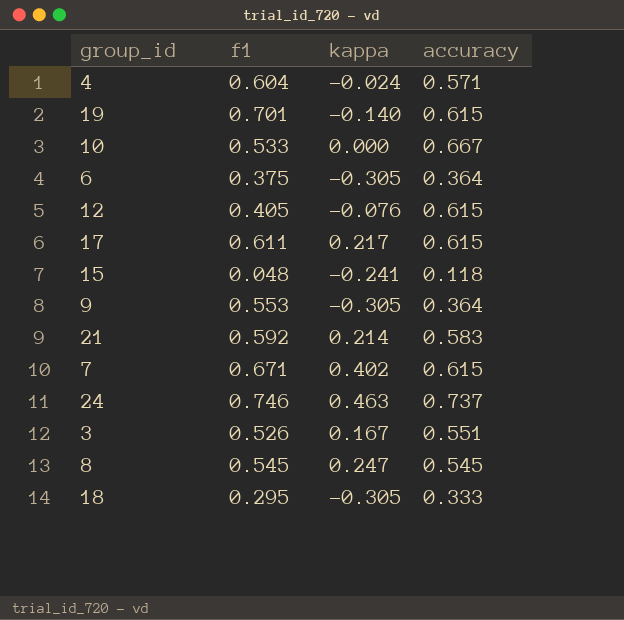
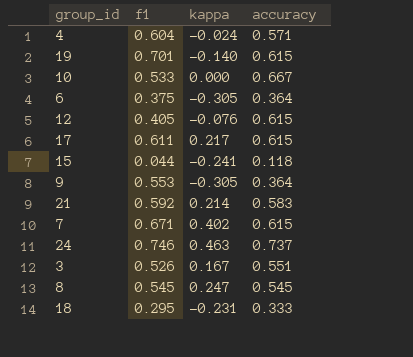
15 | f1: 0.048 -> 0.044
18 | kappa: -0.305 -> -0.231

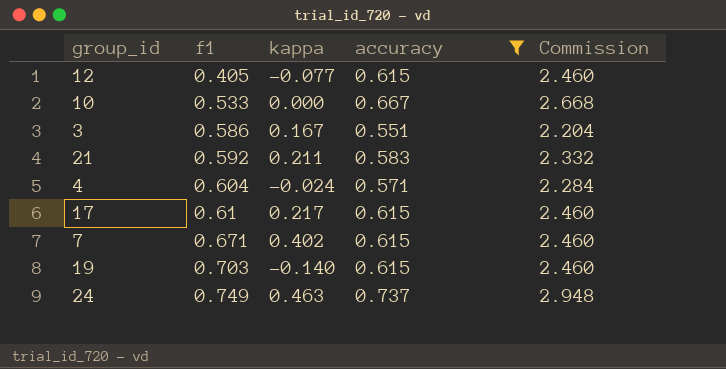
filter: none -> accuracy >= 0.551
row order: none -> f1 ascending
column Commission | formula: none -> [accuracy] * 4
12 | kappa: -0.076 -> -0.077
3 | f1: 0.526 -> 0.586
21 | kappa: 0.214 -> 0.211
17 | f1: 0.611 -> 0.61
19 | f1: 0.701 -> 0.703
24 | f1: 0.746 -> 0.749

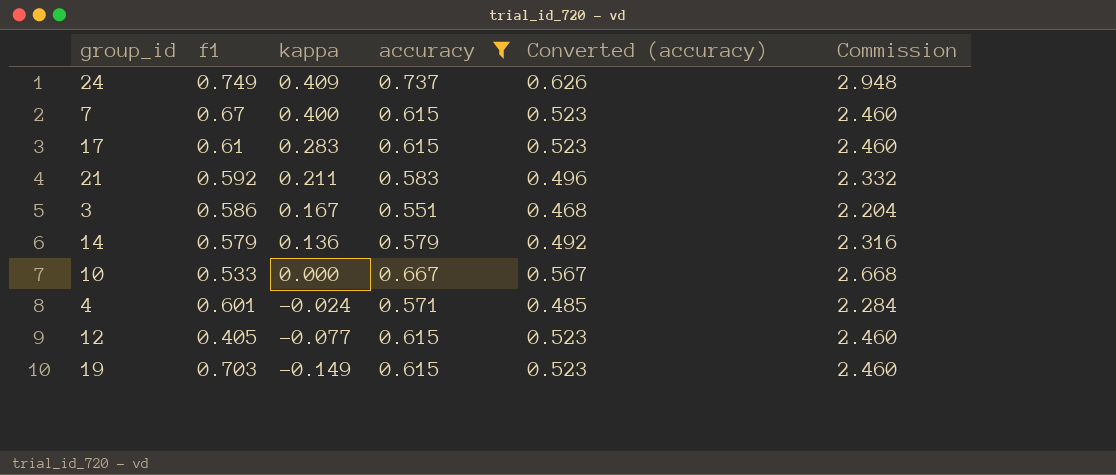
row order: f1 ascending -> kappa descending
column Converted (accuracy) | formula: none -> [accuracy] * 0.85
24 | kappa: 0.463 -> 0.409
7 | f1: 0.671 -> 0.67
7 | kappa: 0.402 -> 0.400
17 | kappa: 0.217 -> 0.283
row 14: none -> 0.579 | 0.136 | 0.579 | 0.492 | 2.316
4 | f1: 0.604 -> 0.601
19 | kappa: -0.140 -> -0.149

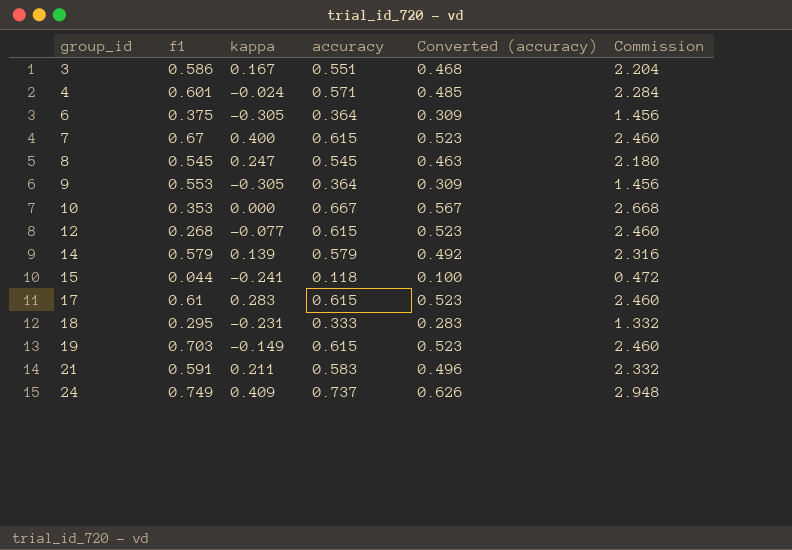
filter: accuracy >= 0.551 -> none
row order: kappa descending -> group_id ascending
10 | f1: 0.533 -> 0.353
12 | f1: 0.405 -> 0.268
14 | kappa: 0.136 -> 0.139
21 | f1: 0.592 -> 0.591

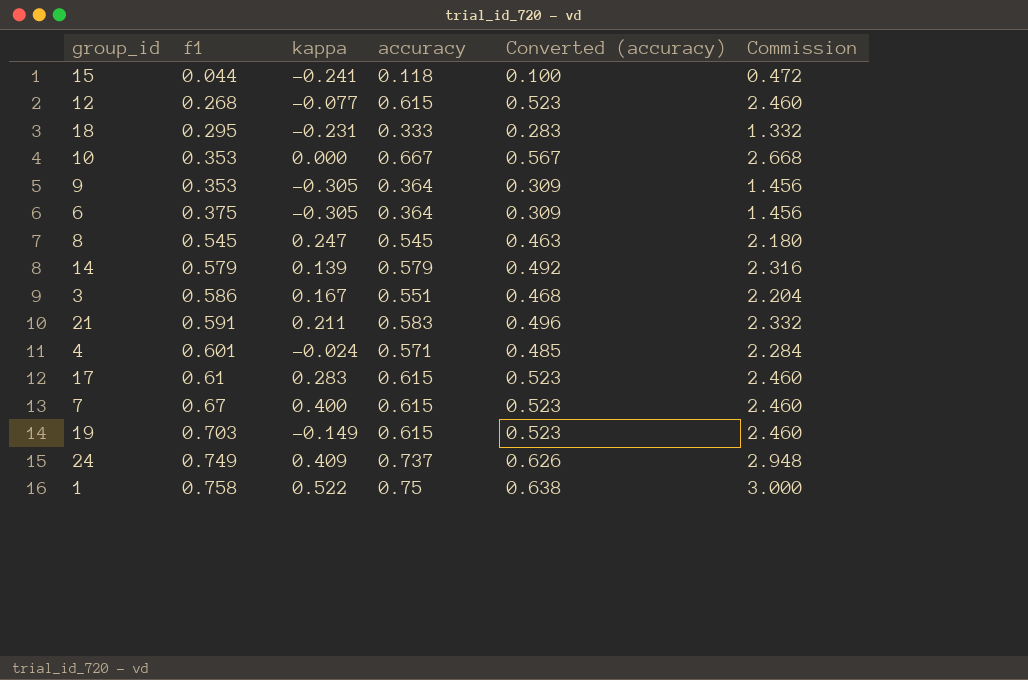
row order: group_id ascending -> f1 ascending
9 | f1: 0.553 -> 0.353
row 1: none -> 0.758 | 0.522 | 0.75 | 0.638 | 3.000

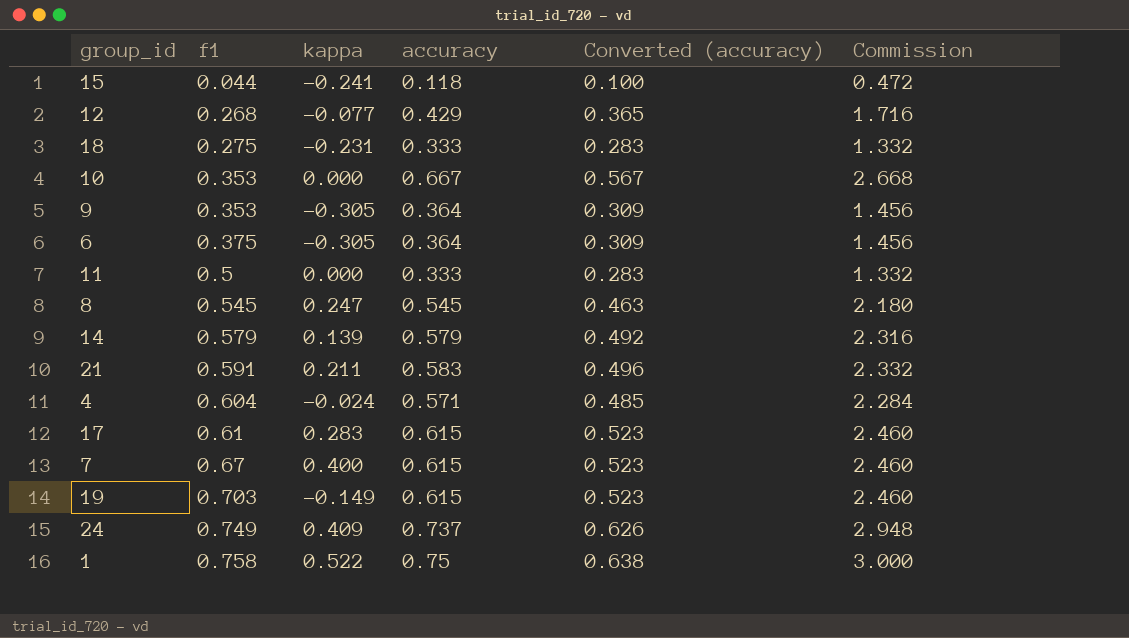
row 3: 0.586 | 0.167 | 0.551 | 0.468 | 2.204 -> none
12 | accuracy: 0.615 -> 0.429
12 | Converted (accuracy): 0.523 -> 0.365
12 | Commission: 2.460 -> 1.716
18 | f1: 0.295 -> 0.275
row 11: none -> 0.5 | 0.000 | 0.333 | 0.283 | 1.332
4 | f1: 0.601 -> 0.604

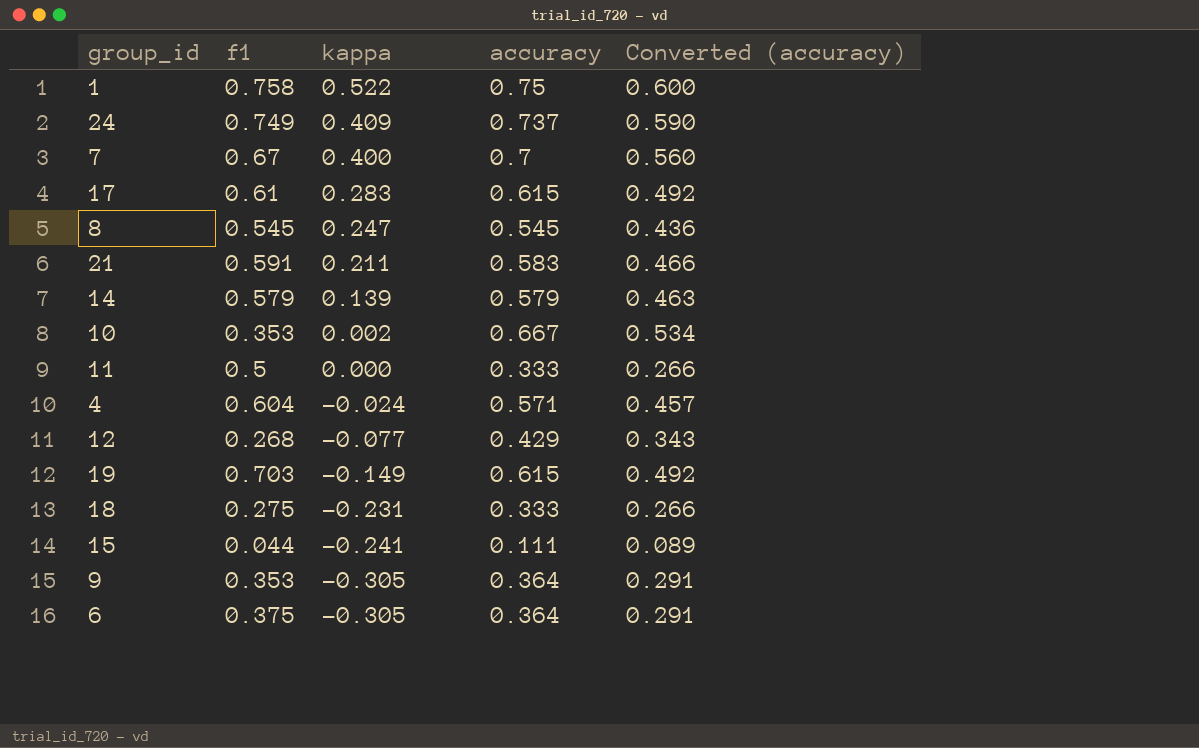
row order: f1 ascending -> kappa descending
column Commission | formula: [accuracy] * 4 -> none
column Converted (accuracy) | formula: [accuracy] * 0.85 -> [accuracy] * 0.8
7 | accuracy: 0.615 -> 0.7
10 | kappa: 0.000 -> 0.002
15 | accuracy: 0.118 -> 0.111

